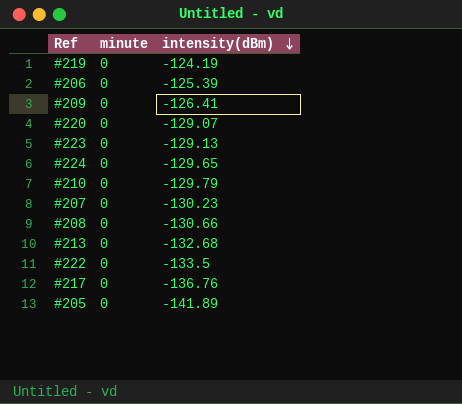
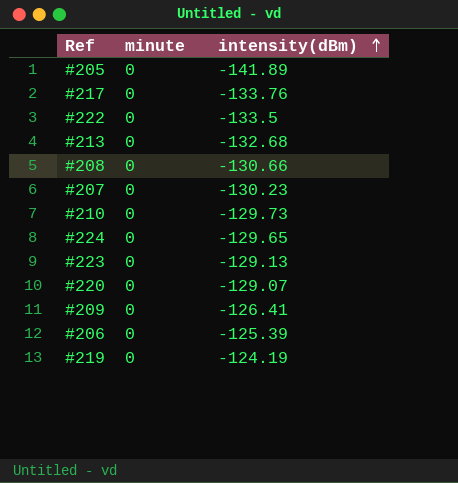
row order: intensity(dBm) descending -> intensity(dBm) ascending
#217 | intensity(dBm): -136.76 -> -133.76
#210 | intensity(dBm): -129.79 -> -129.73

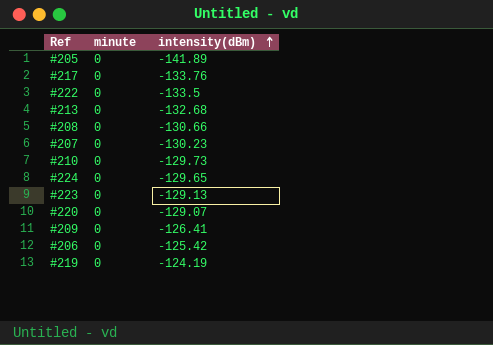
#206 | intensity(dBm): -125.39 -> -125.42

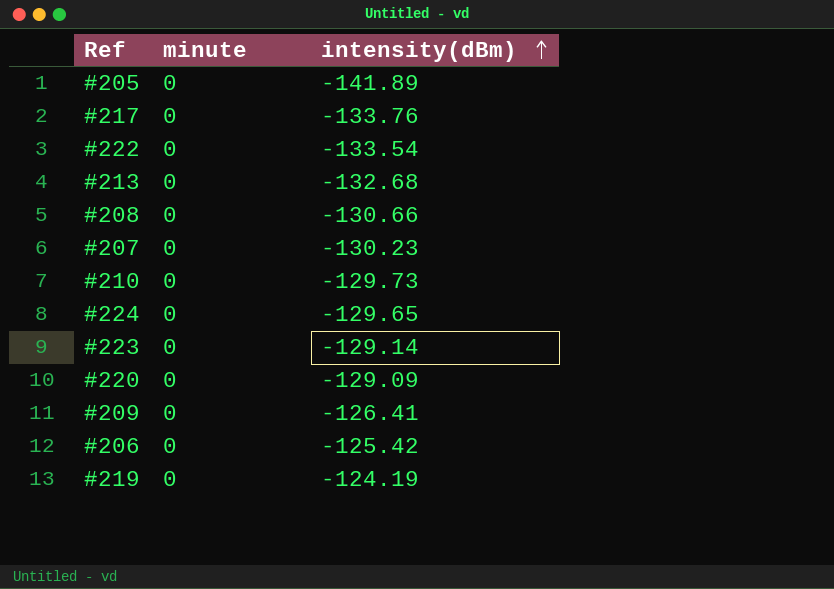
#222 | intensity(dBm): -133.5 -> -133.54
#223 | intensity(dBm): -129.13 -> -129.14
#220 | intensity(dBm): -129.07 -> -129.09

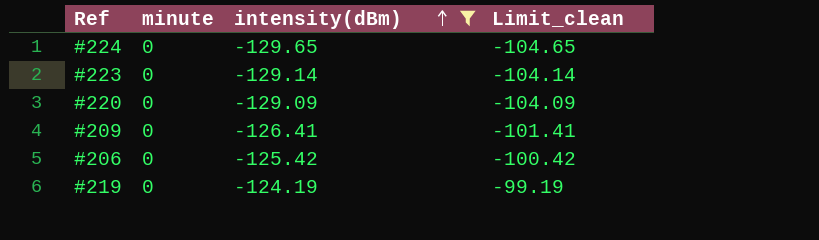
filter: none -> intensity(dBm) >= -129.65
column Limit_clean | formula: none -> [intensity(dBm)] + 25

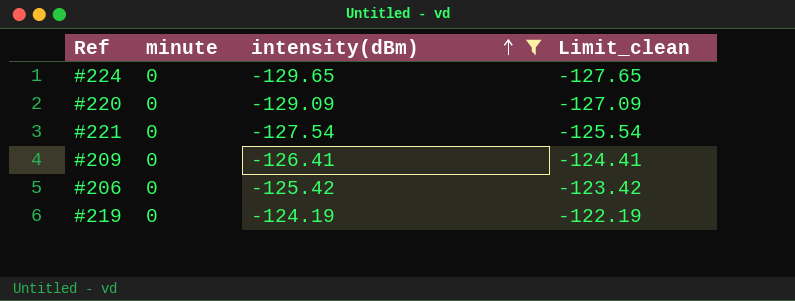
column Limit_clean | formula: [intensity(dBm)] + 25 -> [intensity(dBm)] + 2
row #223: 0 | -129.14 | -104.14 -> none
row #221: none -> 0 | -127.54 | -125.54

